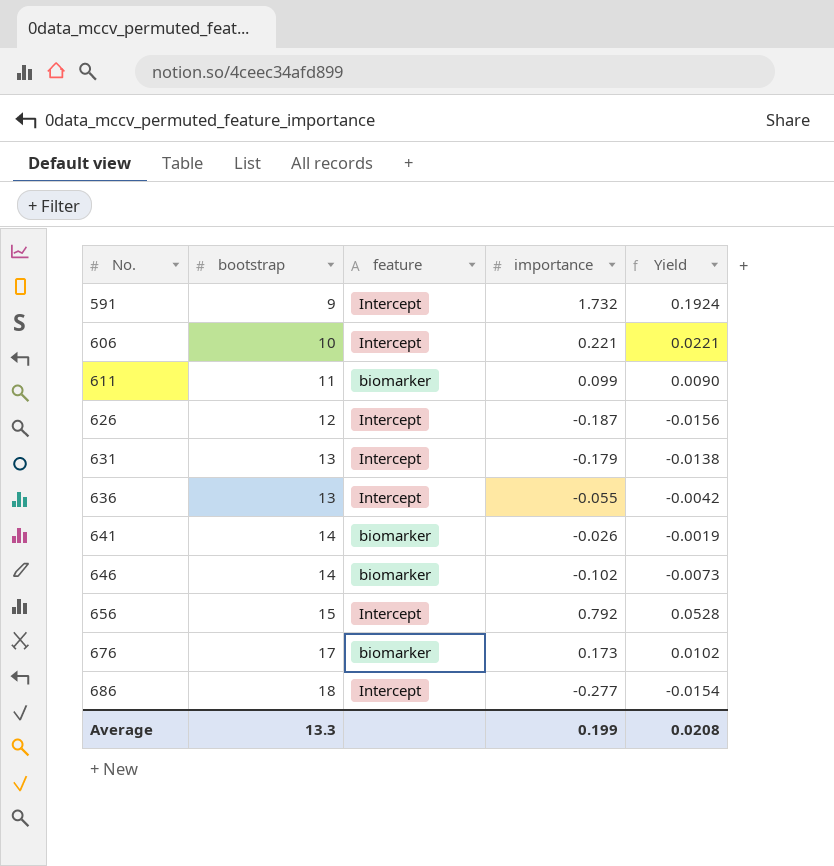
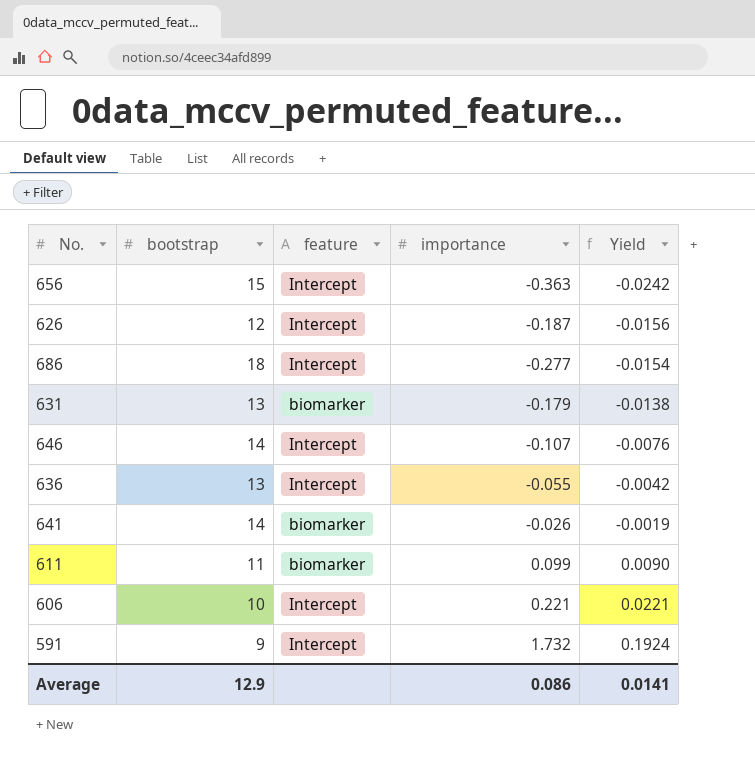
row order: No. ascending -> Yield ascending
row 676: 17 | biomarker | 0.173 | 0.0102 -> none
656 | importance: 0.792 -> -0.363
656 | Yield: 0.0528 -> -0.0242
631 | feature: Intercept -> biomarker
646 | feature: biomarker -> Intercept
646 | importance: -0.102 -> -0.107
646 | Yield: -0.0073 -> -0.0076
Average | bootstrap: 13.3 -> 12.9
Average | importance: 0.199 -> 0.086
Average | Yield: 0.0208 -> 0.0141

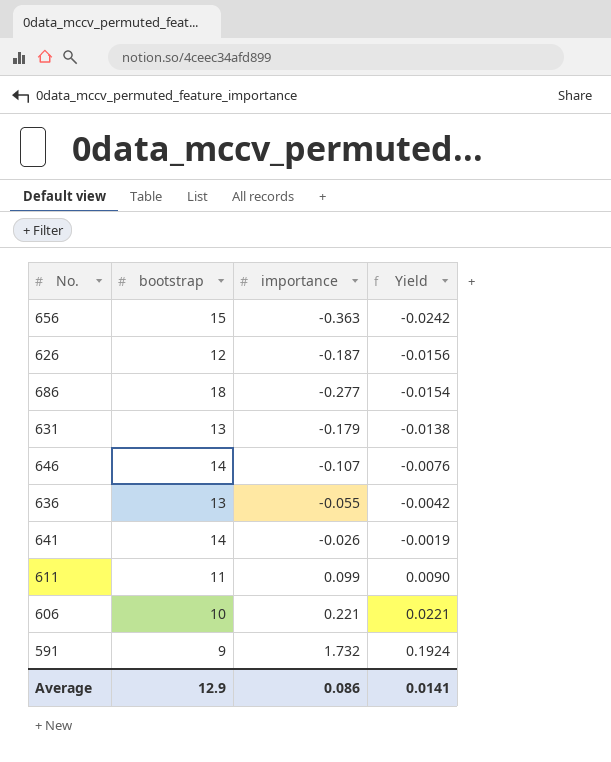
column feature | position: 3 -> none

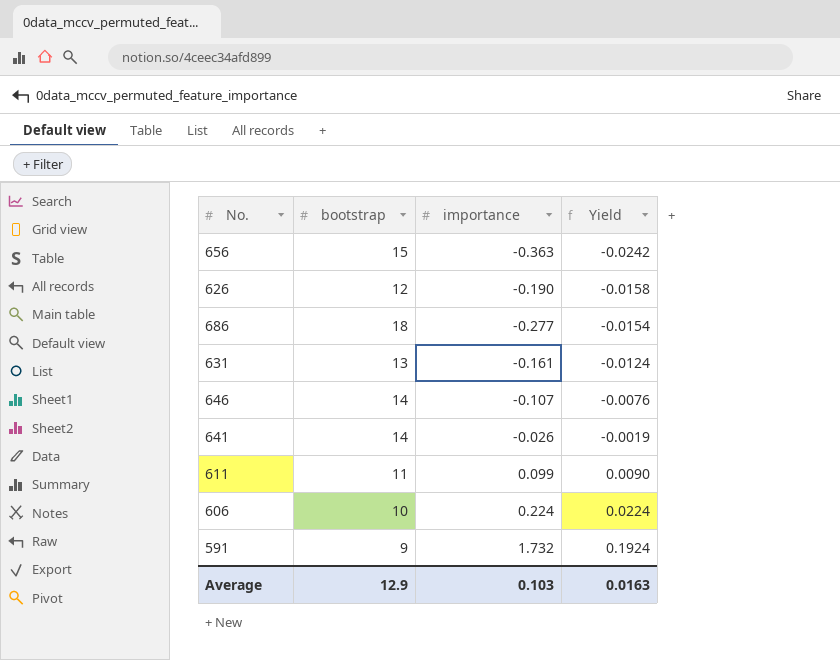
row 636: 13 | -0.055 | -0.0042 -> none
626 | importance: -0.187 -> -0.190
626 | Yield: -0.0156 -> -0.0158
631 | importance: -0.179 -> -0.161
631 | Yield: -0.0138 -> -0.0124
606 | importance: 0.221 -> 0.224
606 | Yield: 0.0221 -> 0.0224
Average | importance: 0.086 -> 0.103
Average | Yield: 0.0141 -> 0.0163

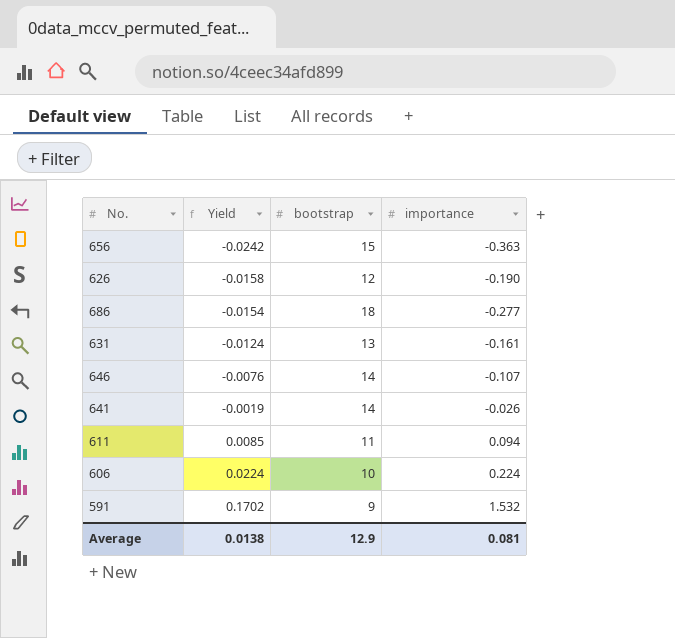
column Yield | position: 4 -> 2
611 | Yield: 0.0090 -> 0.0085
611 | importance: 0.099 -> 0.094
591 | Yield: 0.1924 -> 0.1702
591 | importance: 1.732 -> 1.532
Average | Yield: 0.0163 -> 0.0138
Average | importance: 0.103 -> 0.081

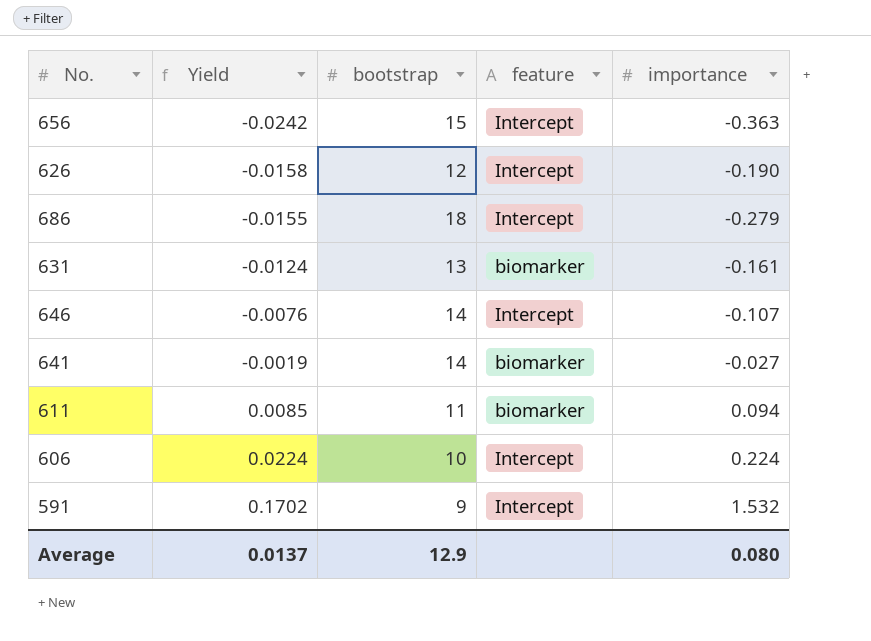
column feature | position: none -> 4
686 | Yield: -0.0154 -> -0.0155
686 | importance: -0.277 -> -0.279
641 | importance: -0.026 -> -0.027
Average | Yield: 0.0138 -> 0.0137
Average | importance: 0.081 -> 0.080

